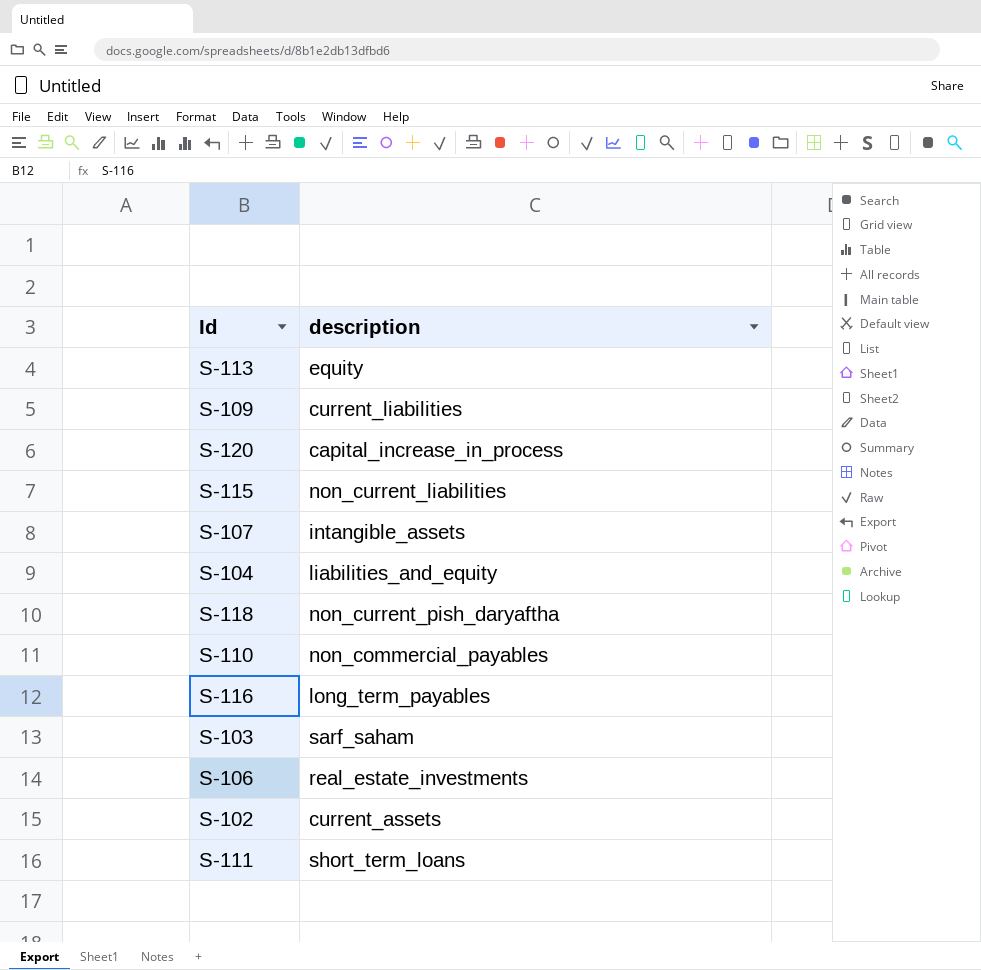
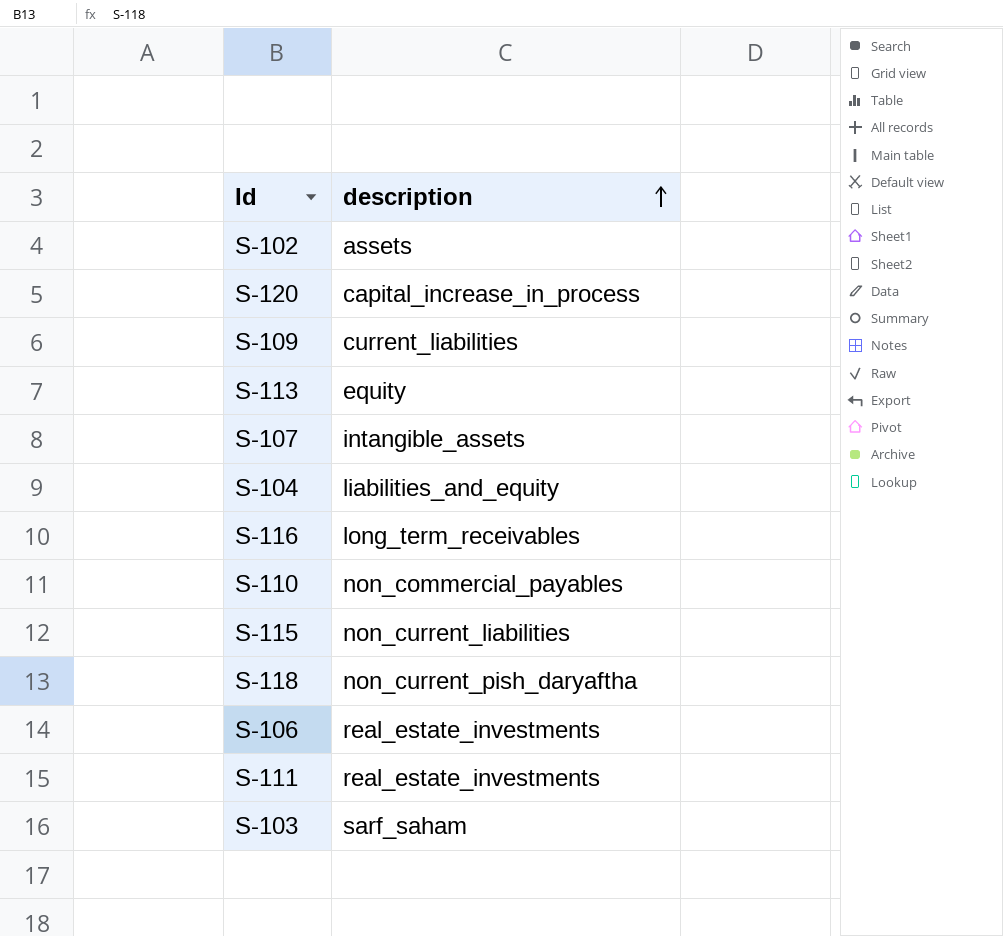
row order: none -> description ascending
S-102 | description: current_assets -> assets
S-116 | description: long_term_payables -> long_term_receivables
S-111 | description: short_term_loans -> real_estate_investments

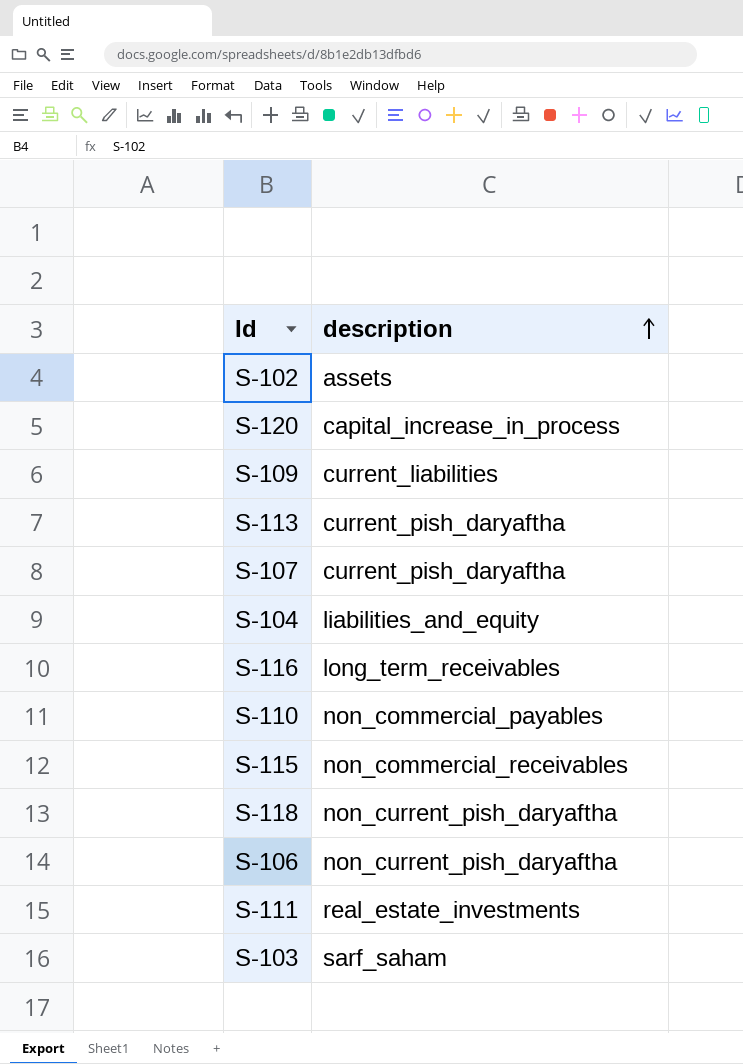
S-113 | description: equity -> current_pish_daryaftha
S-107 | description: intangible_assets -> current_pish_daryaftha
S-115 | description: non_current_liabilities -> non_commercial_receivables
S-106 | description: real_estate_investments -> non_current_pish_daryaftha

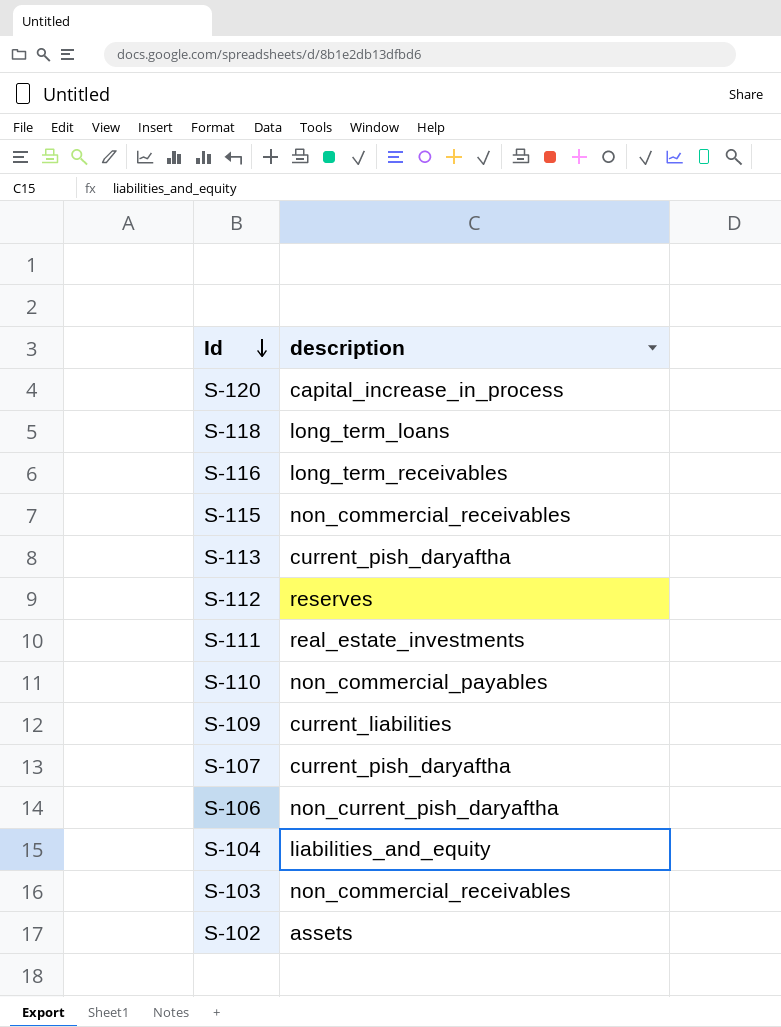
row order: description ascending -> Id descending
S-118 | description: non_current_pish_daryaftha -> long_term_loans
row S-112: none -> reserves
S-103 | description: sarf_saham -> non_commercial_receivables

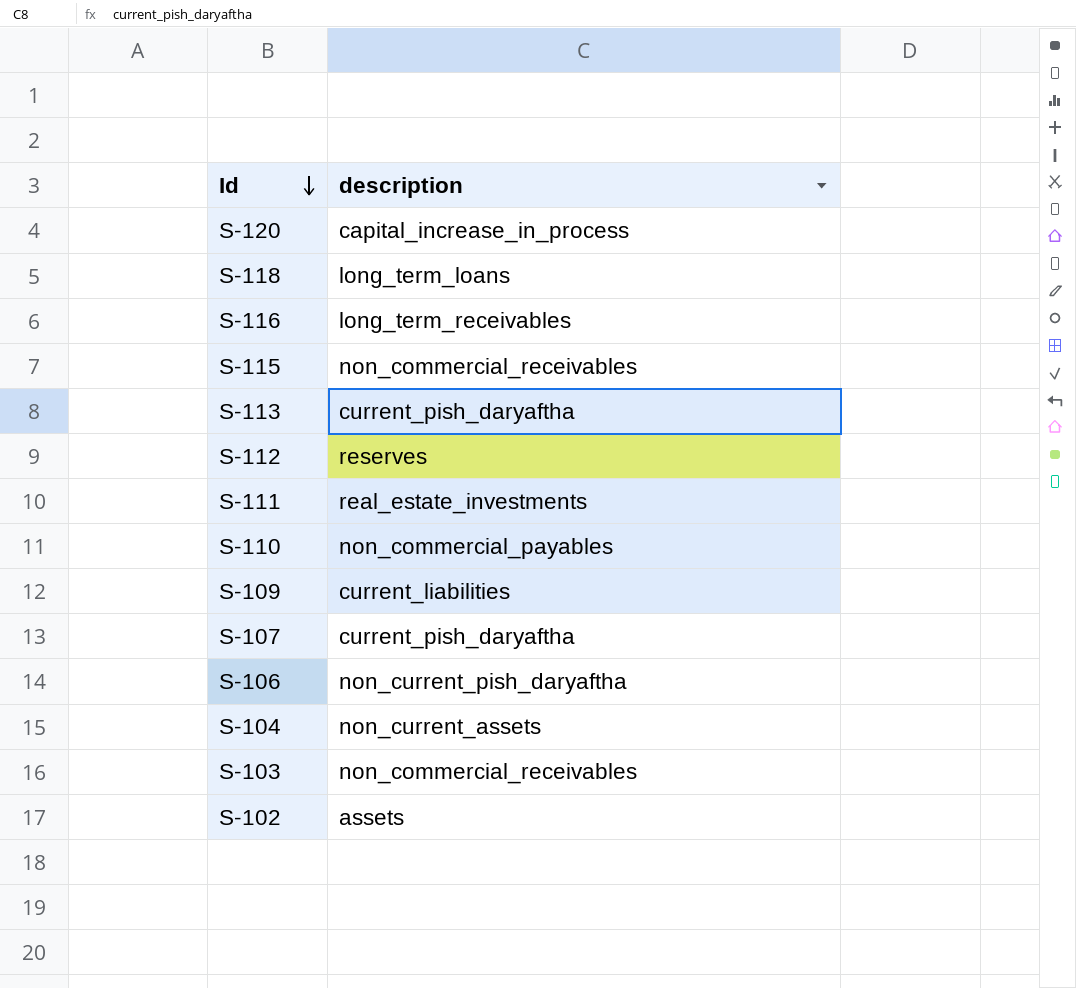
S-104 | description: liabilities_and_equity -> non_current_assets

